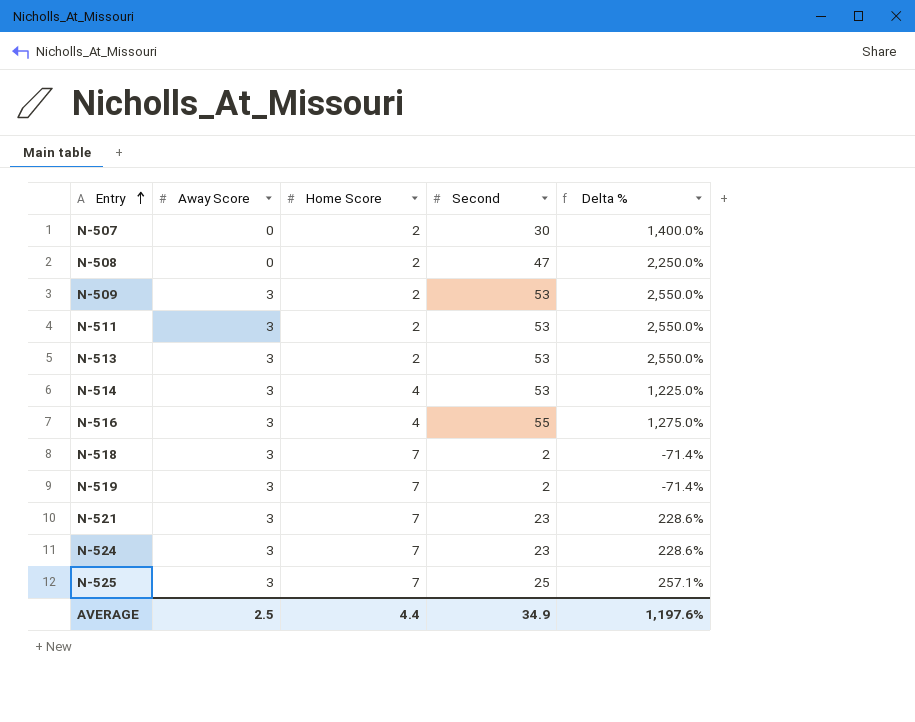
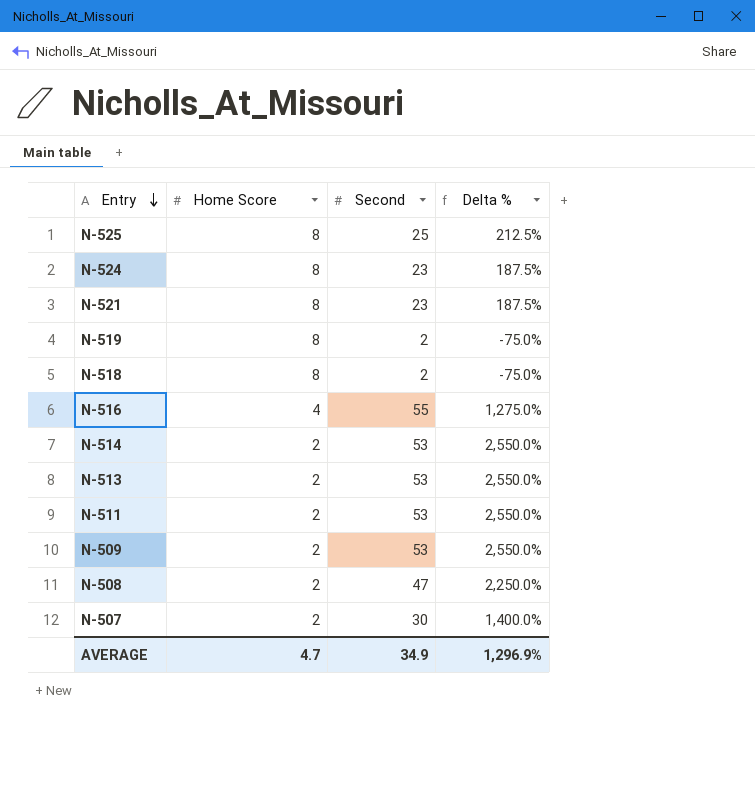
row order: Entry ascending -> Entry descending
column Away Score | position: 2 -> none
N-525 | Home Score: 7 -> 8
N-525 | Delta %: 257.1% -> 212.5%
N-524 | Home Score: 7 -> 8
N-524 | Delta %: 228.6% -> 187.5%
N-521 | Home Score: 7 -> 8
N-521 | Delta %: 228.6% -> 187.5%
N-519 | Home Score: 7 -> 8
N-519 | Delta %: -71.4% -> -75.0%
N-518 | Home Score: 7 -> 8
N-518 | Delta %: -71.4% -> -75.0%
N-514 | Home Score: 4 -> 2
N-514 | Delta %: 1,225.0% -> 2,550.0%
AVERAGE | Home Score: 4.4 -> 4.7
AVERAGE | Delta %: 1,197.6% -> 1,296.9%

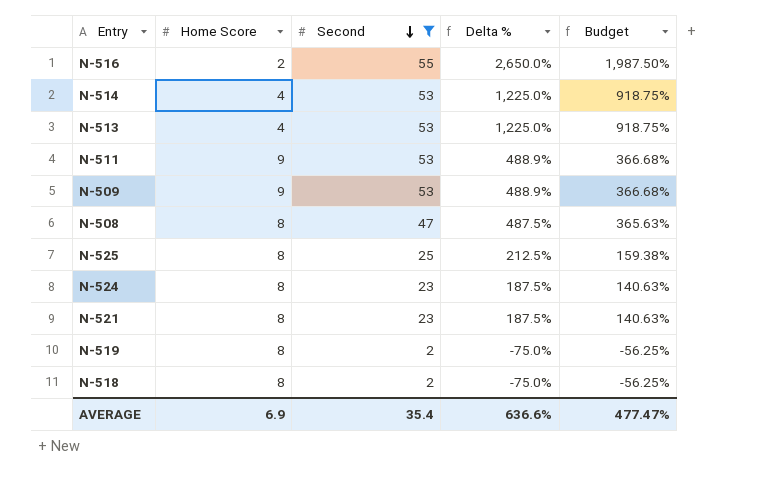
filter: none -> Second != 30
row order: Entry descending -> Second descending
column Budget | formula: none -> [Delta %] * 0.75
N-516 | Home Score: 4 -> 2
N-516 | Delta %: 1,275.0% -> 2,650.0%
N-514 | Home Score: 2 -> 4
N-514 | Delta %: 2,550.0% -> 1,225.0%
N-513 | Home Score: 2 -> 4
N-513 | Delta %: 2,550.0% -> 1,225.0%
N-511 | Home Score: 2 -> 9
N-511 | Delta %: 2,550.0% -> 488.9%
N-509 | Home Score: 2 -> 9
N-509 | Delta %: 2,550.0% -> 488.9%
N-508 | Home Score: 2 -> 8
N-508 | Delta %: 2,250.0% -> 487.5%
AVERAGE | Home Score: 4.7 -> 6.9
AVERAGE | Second: 34.9 -> 35.4
AVERAGE | Delta %: 1,296.9% -> 636.6%

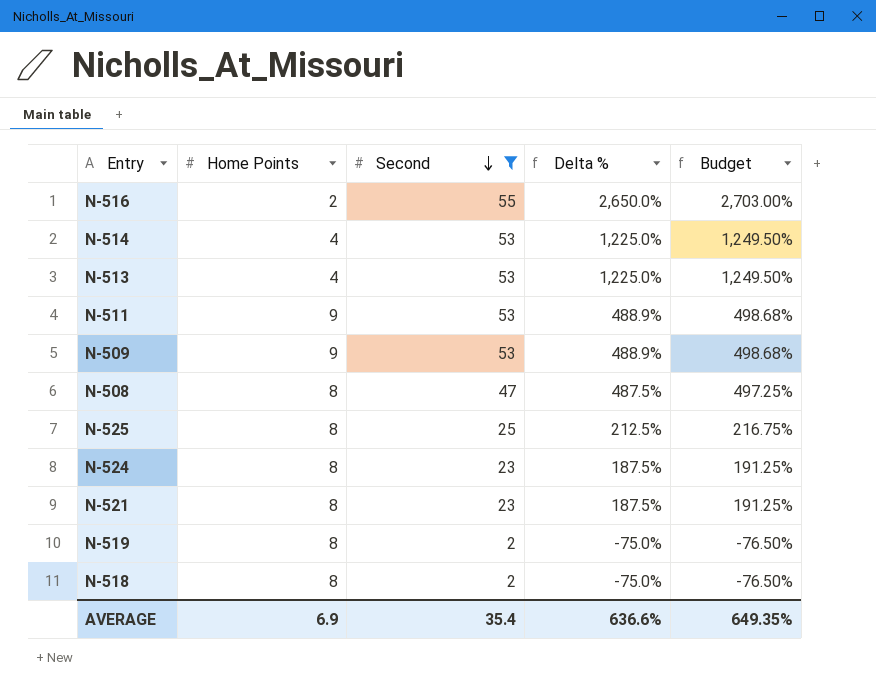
column name: Home Score -> Home Points
column Budget | formula: [Delta %] * 0.75 -> [Delta %] * 1.02
AVERAGE | Budget: 477.47% -> 649.35%

